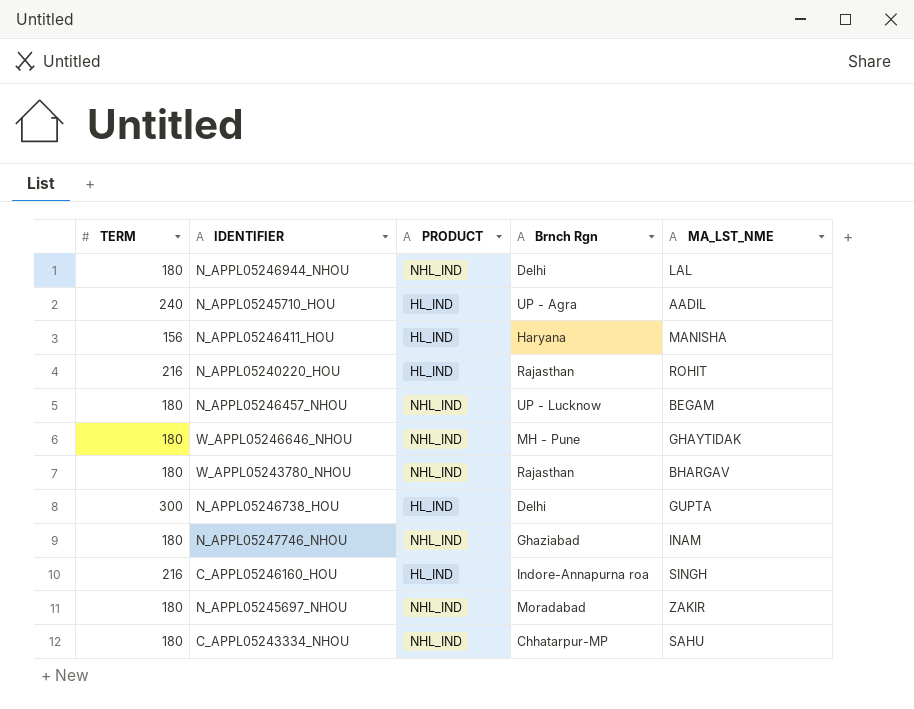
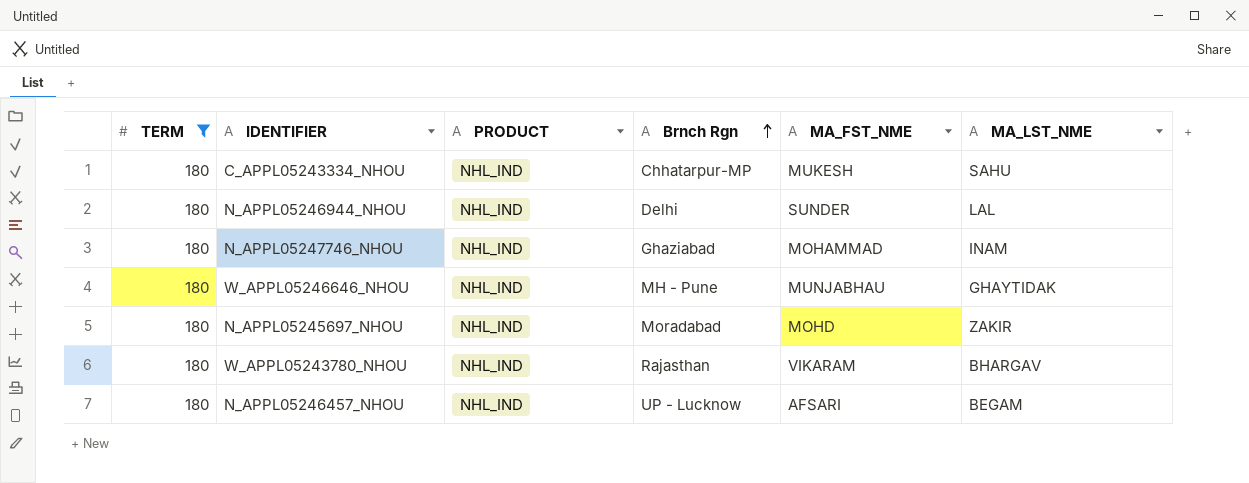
filter: none -> TERM = 180
row order: none -> Brnch Rgn ascending
column MA_FST_NME | position: none -> 5

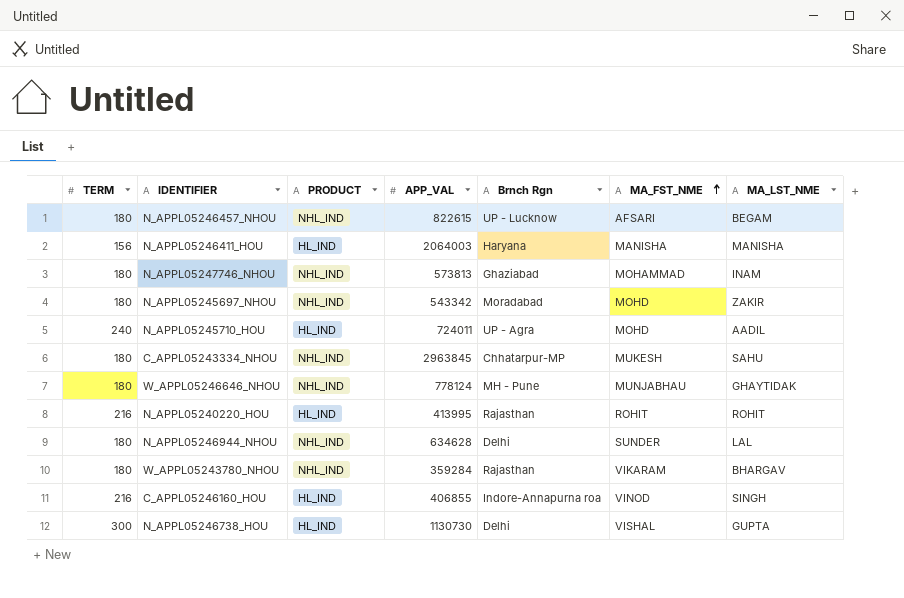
filter: TERM = 180 -> none
row order: Brnch Rgn ascending -> MA_FST_NME ascending
column APP_VAL | position: none -> 4

